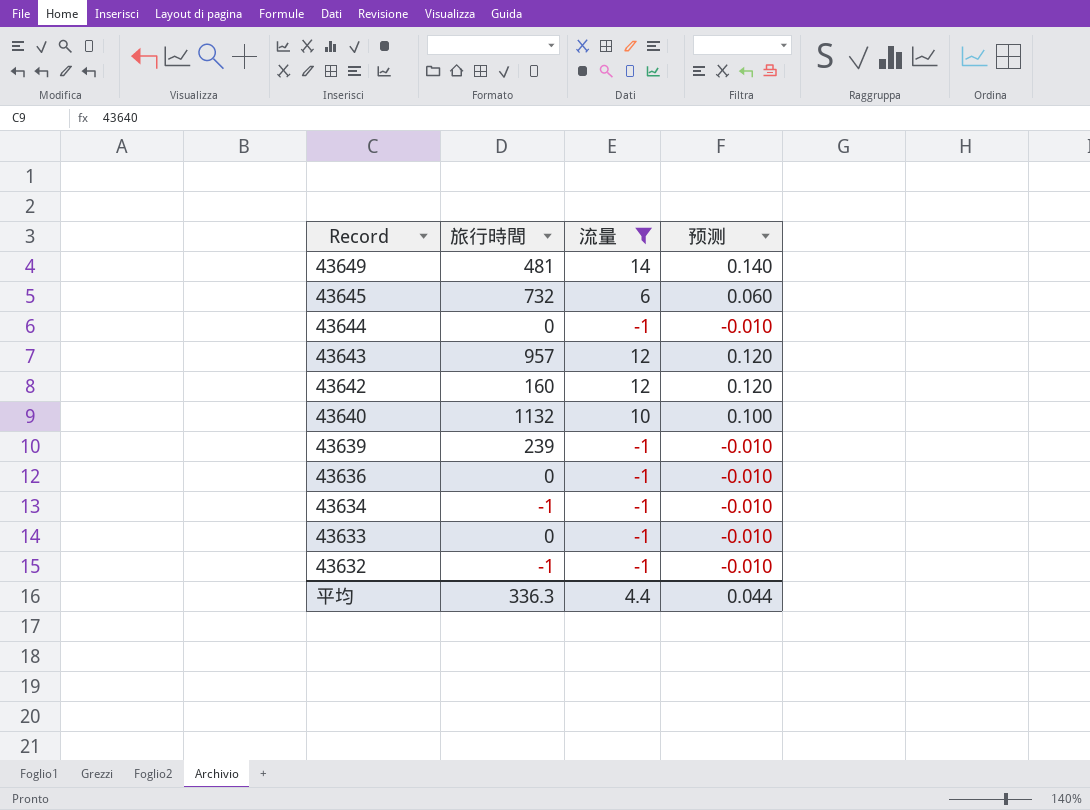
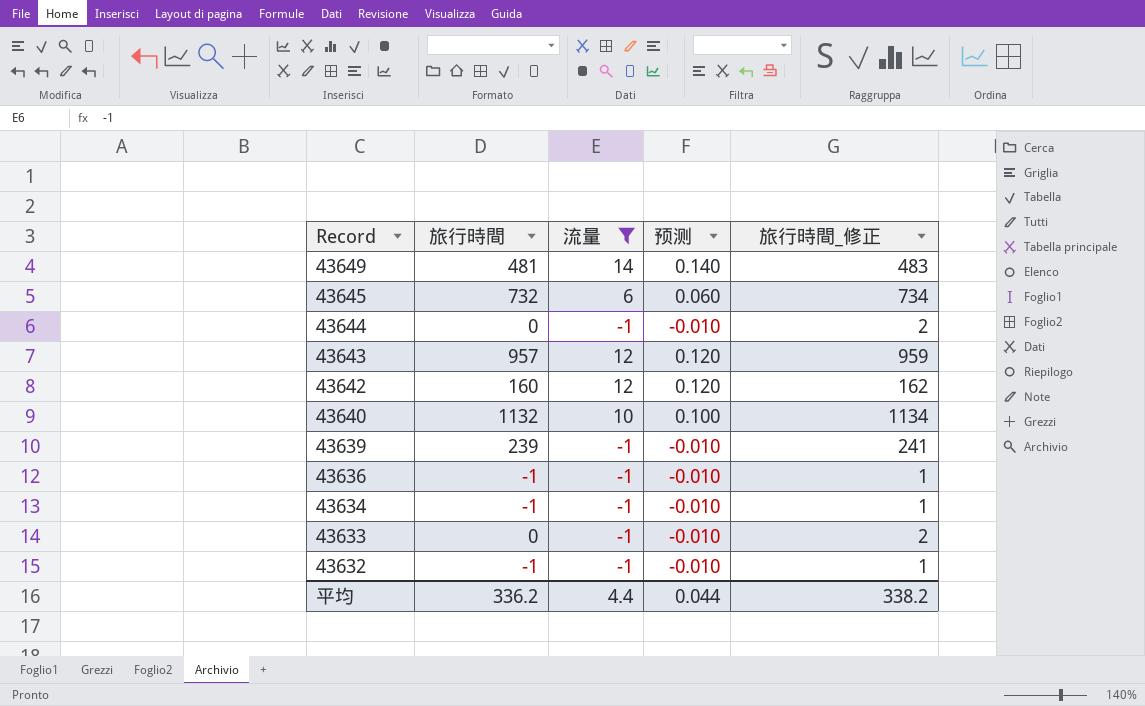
column 旅行時間_修正 | formula: none -> [旅行時間] + 2
43636 | 旅行時間: 0 -> -1
平均 | 旅行時間: 336.3 -> 336.2

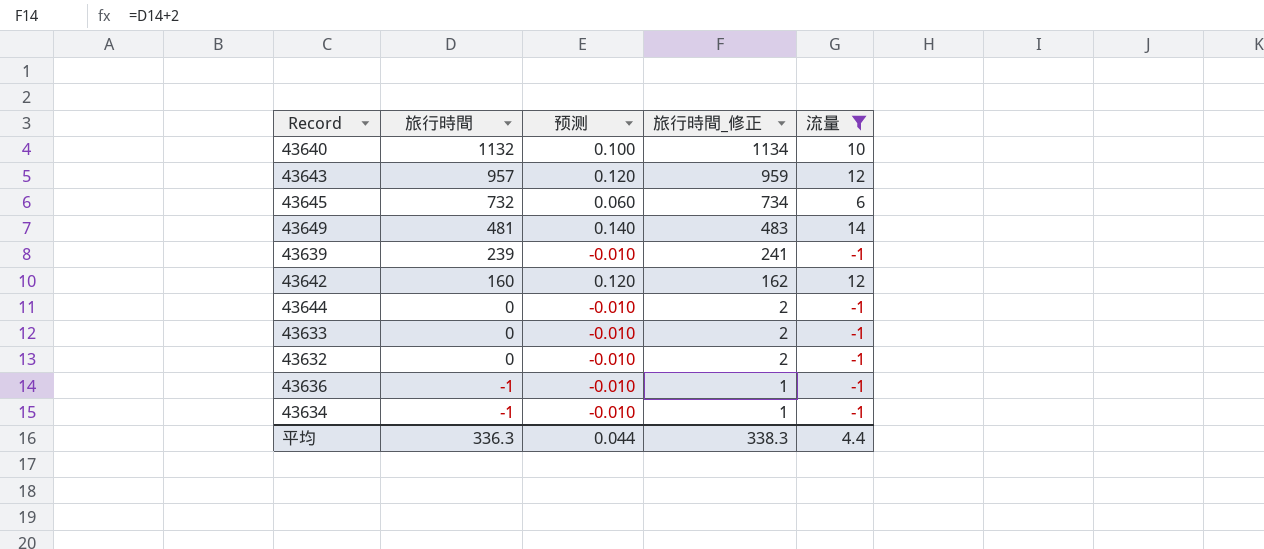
row order: Record descending -> 旅行時間 descending
column 流量 | position: 3 -> 5
43632 | 旅行時間: -1 -> 0
43632 | 旅行時間_修正: 1 -> 2
平均 | 旅行時間: 336.2 -> 336.3
平均 | 旅行時間_修正: 338.2 -> 338.3

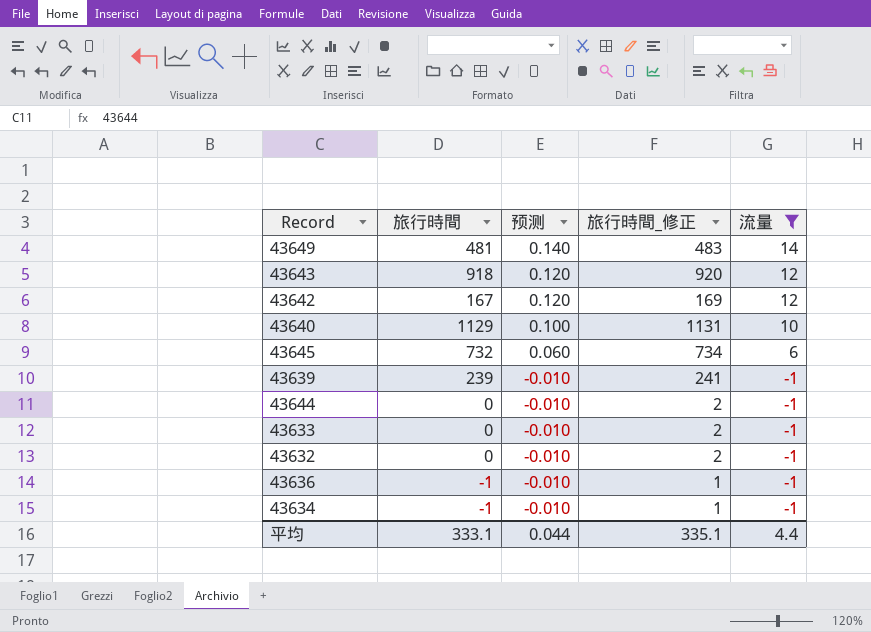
row order: 旅行時間 descending -> 预测 descending
43643 | 旅行時間: 957 -> 918
43643 | 旅行時間_修正: 959 -> 920
43642 | 旅行時間: 160 -> 167
43642 | 旅行時間_修正: 162 -> 169
43640 | 旅行時間: 1132 -> 1129
43640 | 旅行時間_修正: 1134 -> 1131
平均 | 旅行時間: 336.3 -> 333.1
平均 | 旅行時間_修正: 338.3 -> 335.1

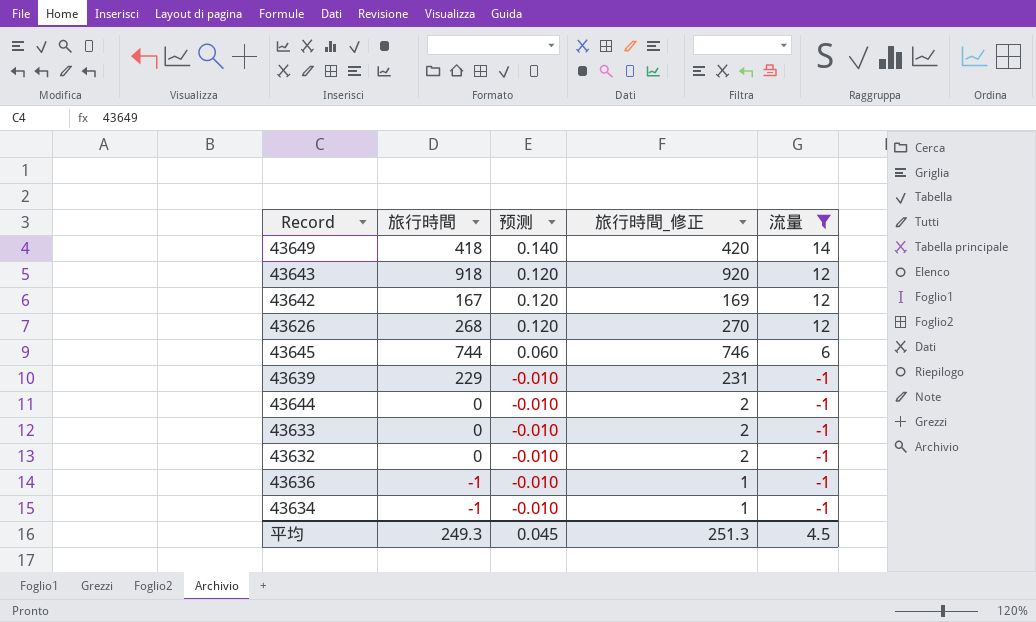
row 43640: 1129 | 0.100 | 1131 | 10 -> none
43649 | 旅行時間: 481 -> 418
43649 | 旅行時間_修正: 483 -> 420
row 43626: none -> 268 | 0.120 | 270 | 12
43645 | 旅行時間: 732 -> 744
43645 | 旅行時間_修正: 734 -> 746
43639 | 旅行時間: 239 -> 229
43639 | 旅行時間_修正: 241 -> 231
平均 | 旅行時間: 333.1 -> 249.3
平均 | 预测: 0.044 -> 0.045
平均 | 旅行時間_修正: 335.1 -> 251.3
平均 | 流量: 4.4 -> 4.5

